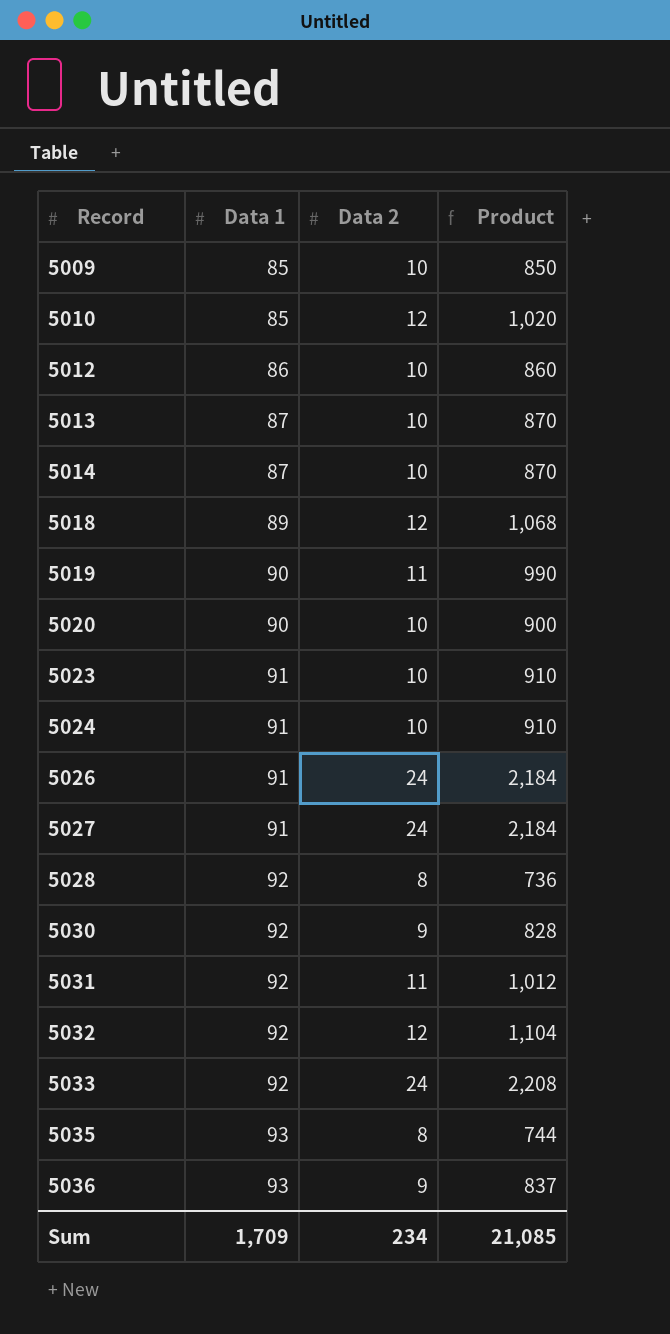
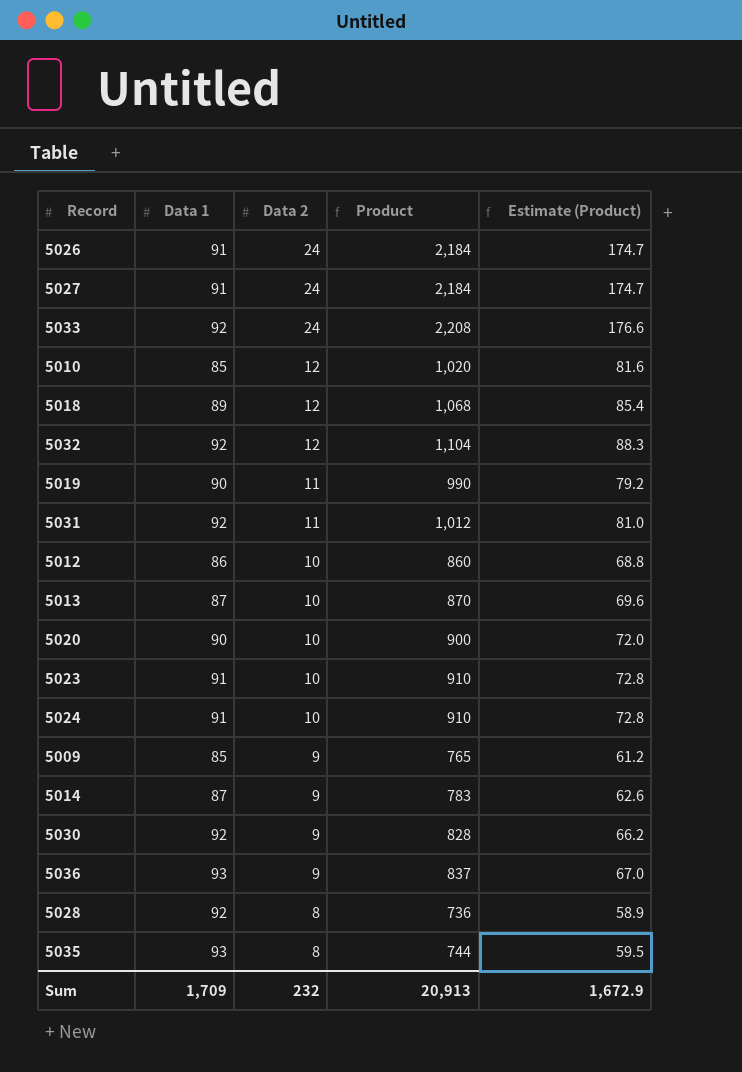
row order: Record ascending -> Data 2 descending
column Estimate (Product) | formula: none -> [Product] * 0.08
5009 | Data 2: 10 -> 9
5009 | Product: 850 -> 765
5014 | Data 2: 10 -> 9
5014 | Product: 870 -> 783
Sum | Data 2: 234 -> 232
Sum | Product: 21,085 -> 20,913

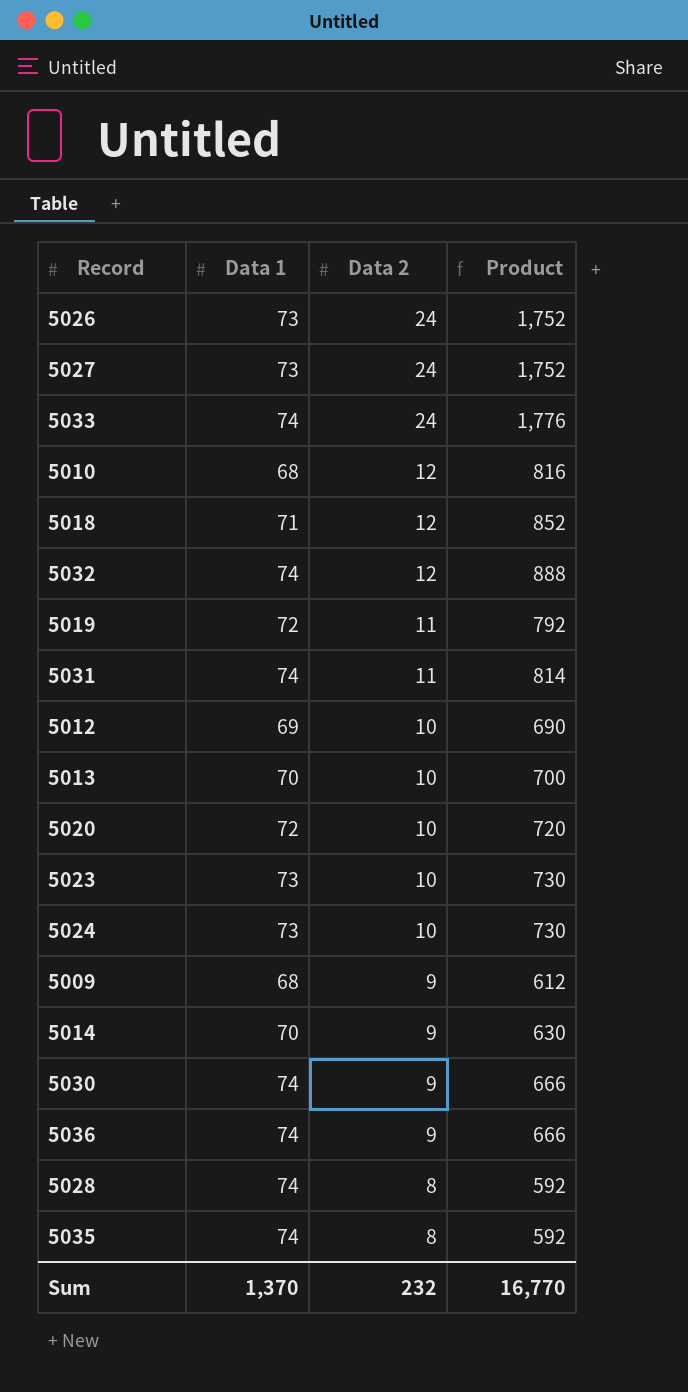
column Estimate (Product) | formula: [Product] * 0.08 -> none
5026 | Data 1: 91 -> 73
5026 | Product: 2,184 -> 1,752
5027 | Data 1: 91 -> 73
5027 | Product: 2,184 -> 1,752
5033 | Data 1: 92 -> 74
5033 | Product: 2,208 -> 1,776
5010 | Data 1: 85 -> 68
5010 | Product: 1,020 -> 816
5018 | Data 1: 89 -> 71
5018 | Product: 1,068 -> 852
5032 | Data 1: 92 -> 74
5032 | Product: 1,104 -> 888
5019 | Data 1: 90 -> 72
5019 | Product: 990 -> 792
5031 | Data 1: 92 -> 74
5031 | Product: 1,012 -> 814
5012 | Data 1: 86 -> 69
5012 | Product: 860 -> 690
5013 | Data 1: 87 -> 70
5013 | Product: 870 -> 700
5020 | Data 1: 90 -> 72
5020 | Product: 900 -> 720
5023 | Data 1: 91 -> 73
5023 | Product: 910 -> 730
5024 | Data 1: 91 -> 73
5024 | Product: 910 -> 730
5009 | Data 1: 85 -> 68
5009 | Product: 765 -> 612
5014 | Data 1: 87 -> 70
5014 | Product: 783 -> 630
5030 | Data 1: 92 -> 74
5030 | Product: 828 -> 666
5036 | Data 1: 93 -> 74
5036 | Product: 837 -> 666
5028 | Data 1: 92 -> 74
5028 | Product: 736 -> 592
5035 | Data 1: 93 -> 74
5035 | Product: 744 -> 592
Sum | Data 1: 1,709 -> 1,370
Sum | Product: 20,913 -> 16,770

